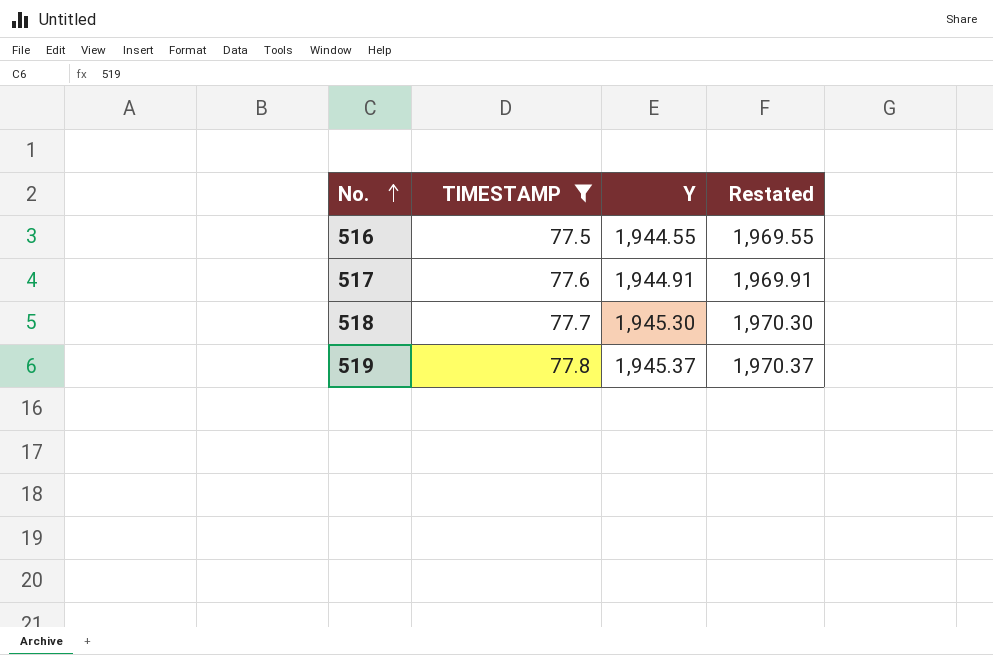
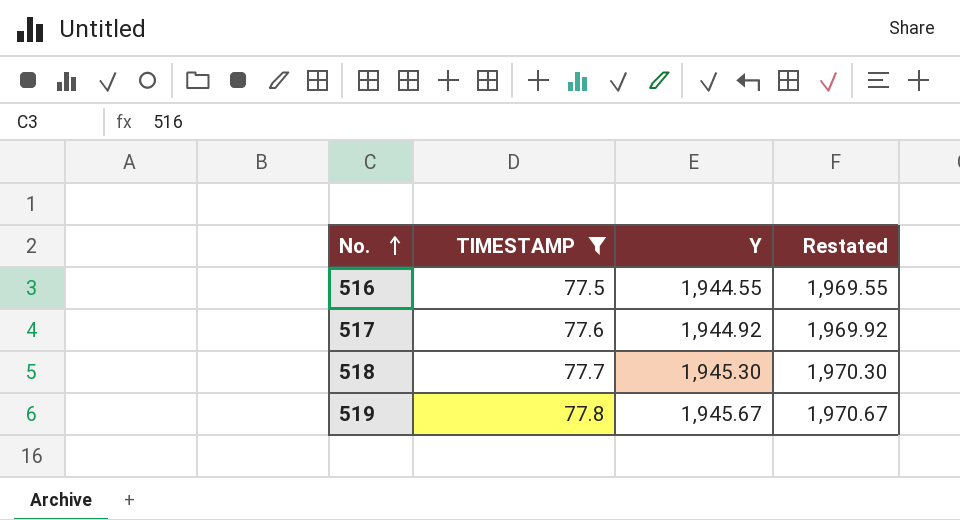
517 | Y: 1,944.91 -> 1,944.92
517 | Restated: 1,969.91 -> 1,969.92
519 | Y: 1,945.37 -> 1,945.67
519 | Restated: 1,970.37 -> 1,970.67

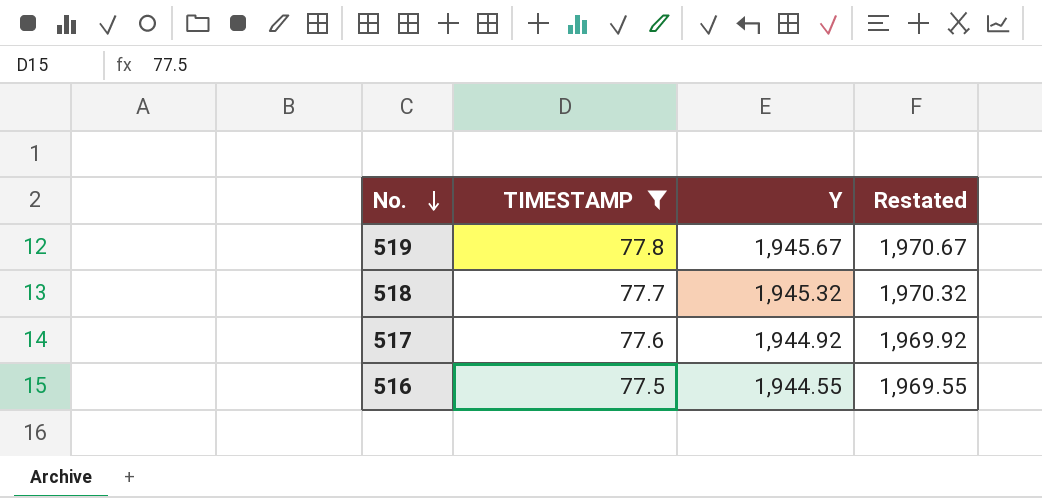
row order: No. ascending -> No. descending
518 | Y: 1,945.30 -> 1,945.32
518 | Restated: 1,970.30 -> 1,970.32

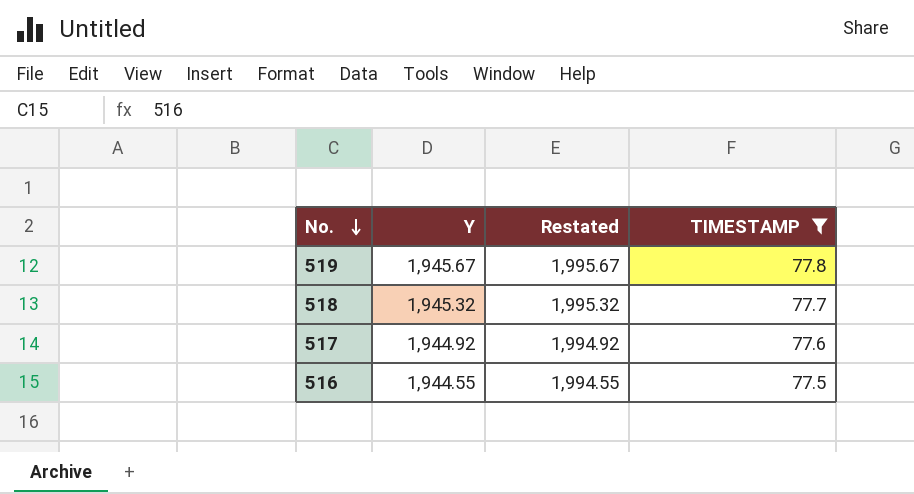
column Restated | formula: [Y] + 25 -> [Y] + 50
column TIMESTAMP | position: 2 -> 4

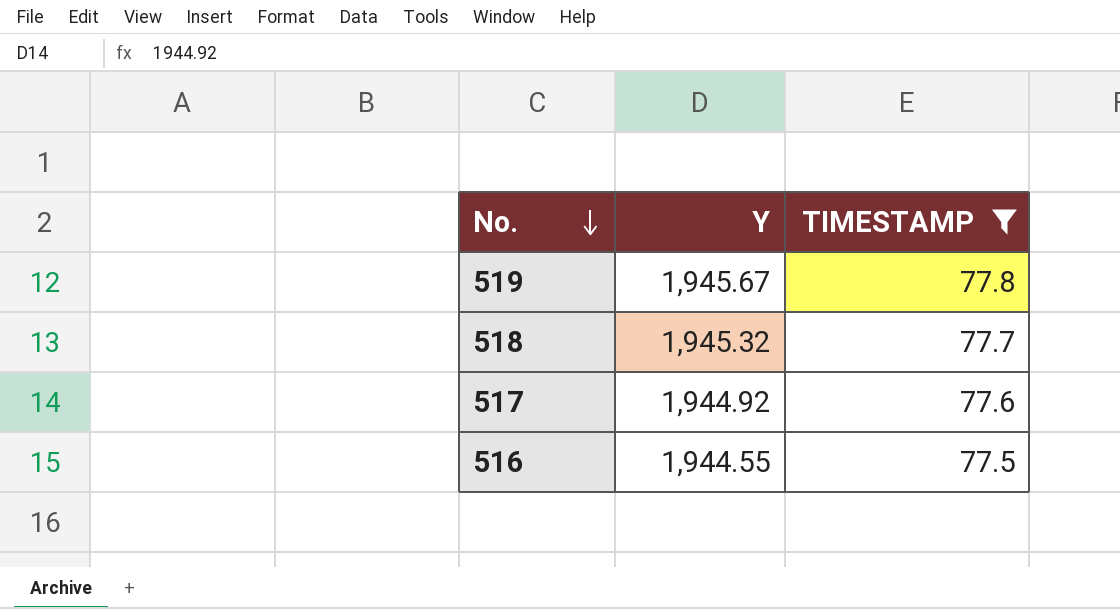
column Restated | formula: [Y] + 50 -> none

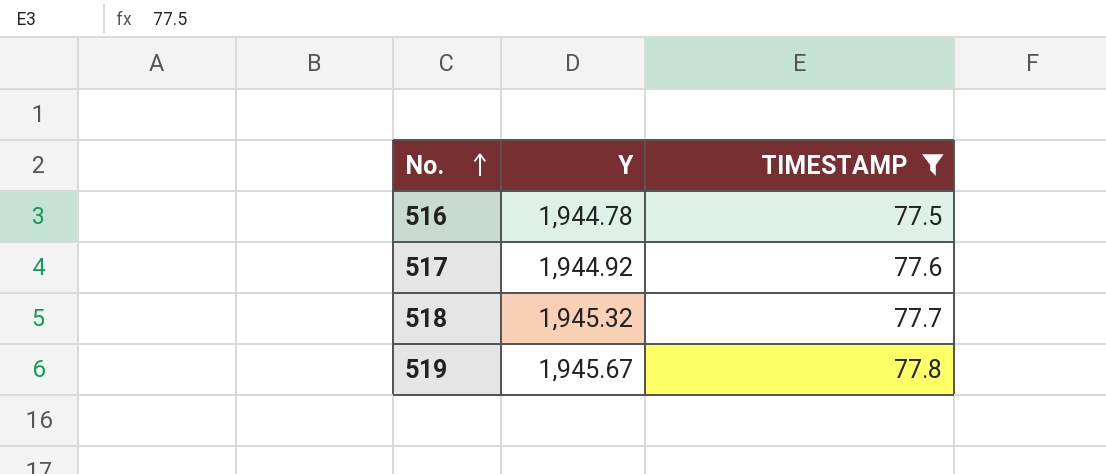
row order: No. descending -> No. ascending
516 | Y: 1,944.55 -> 1,944.78

